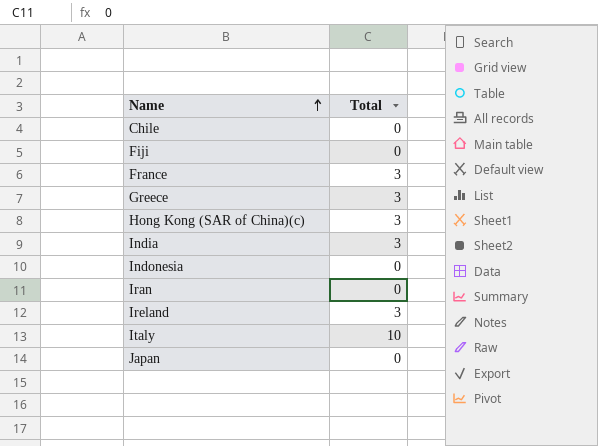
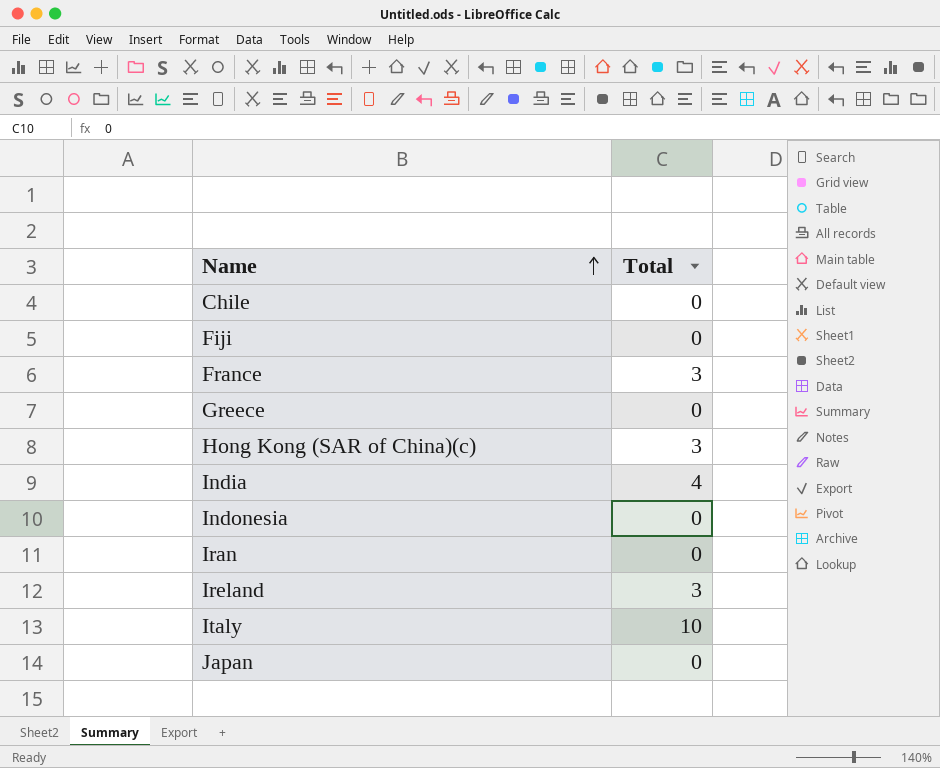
Greece | Total: 3 -> 0
India | Total: 3 -> 4

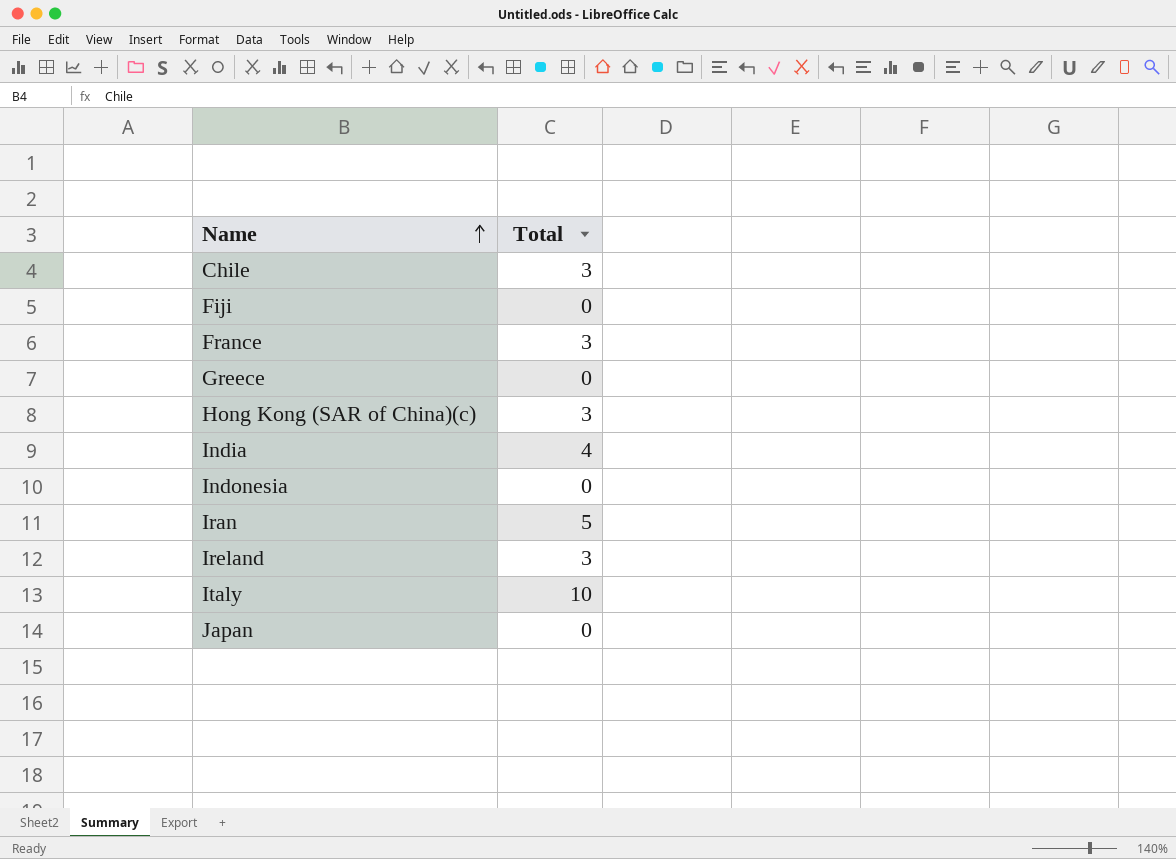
Chile | Total: 0 -> 3
Iran | Total: 0 -> 5

